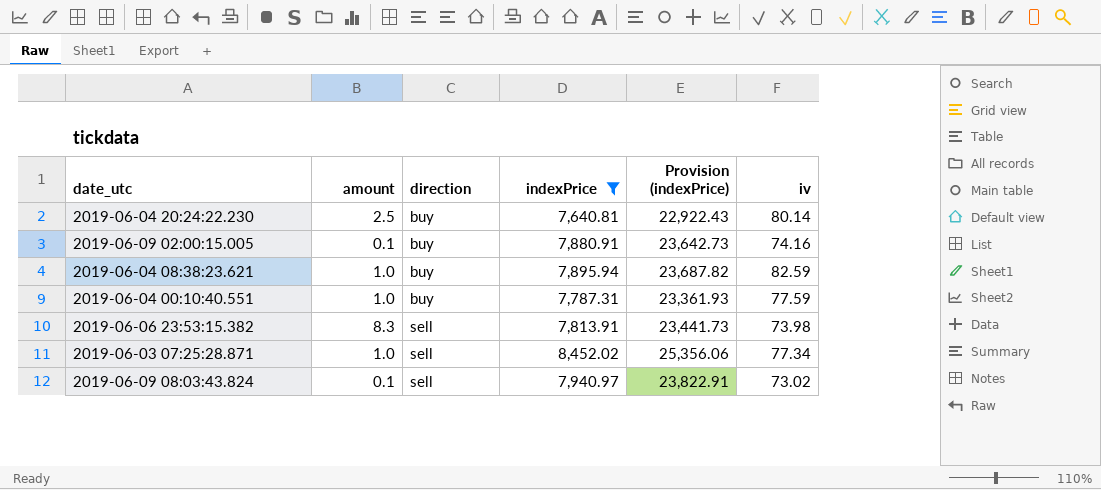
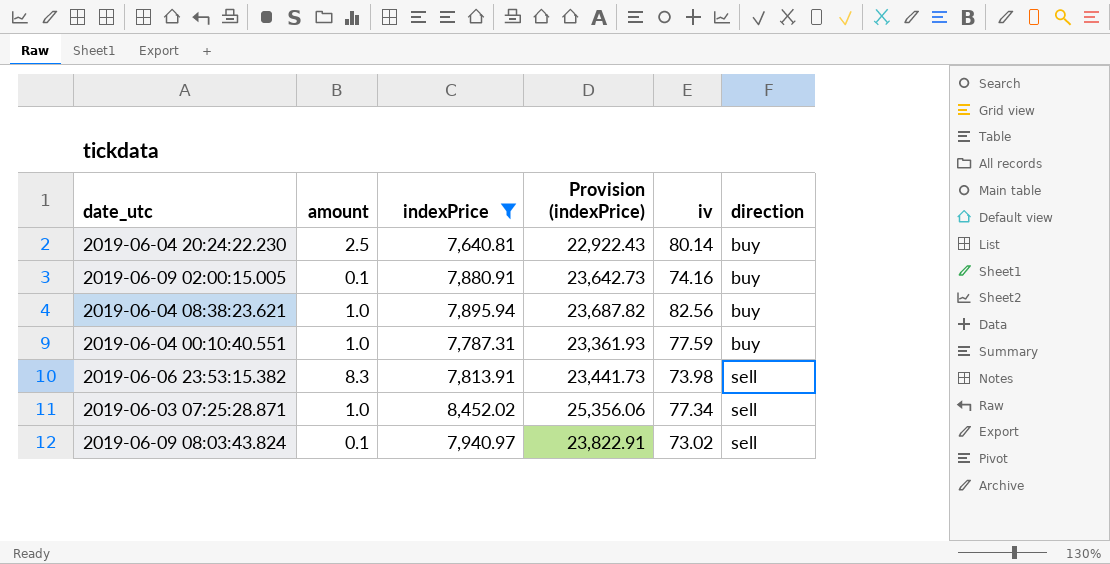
column direction | position: 3 -> 6
2019-06-04 08:38:23.621 | iv: 82.59 -> 82.56

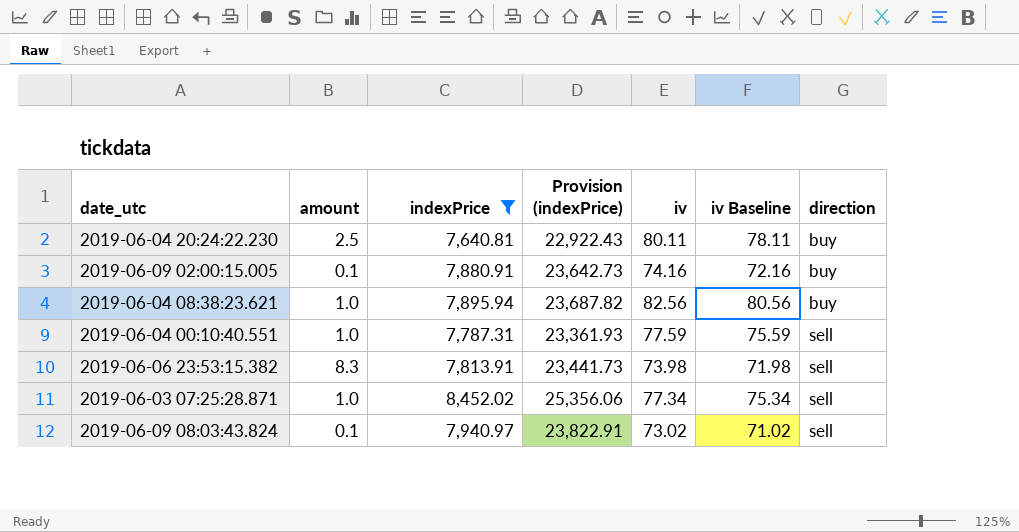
column iv Baseline | formula: none -> [iv] - 2
2019-06-04 20:24:22.230 | iv: 80.14 -> 80.11
2019-06-04 00:10:40.551 | direction: buy -> sell

